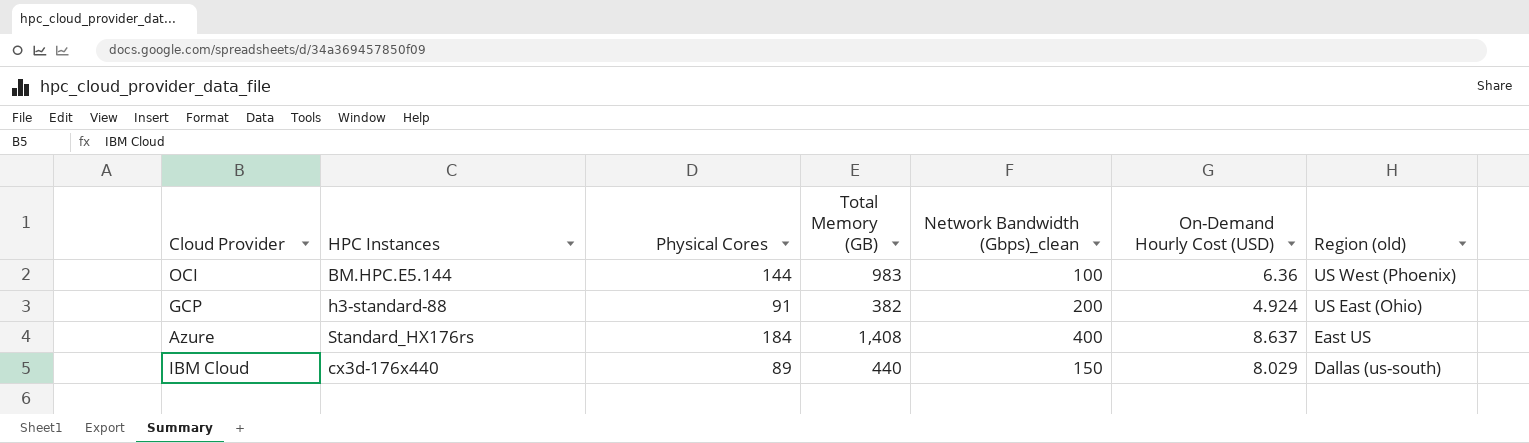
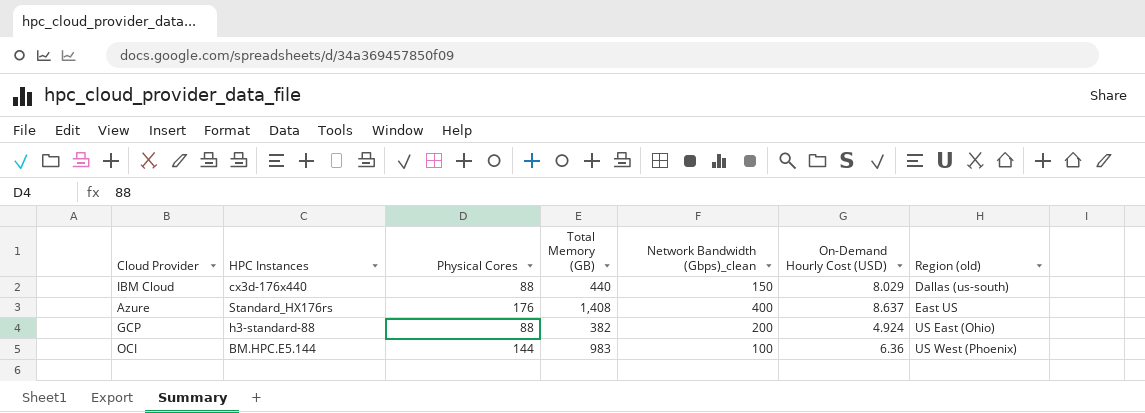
row order: Region (old) descending -> Region (old) ascending
IBM Cloud | Physical Cores: 89 -> 88
Azure | Physical Cores: 184 -> 176
GCP | Physical Cores: 91 -> 88

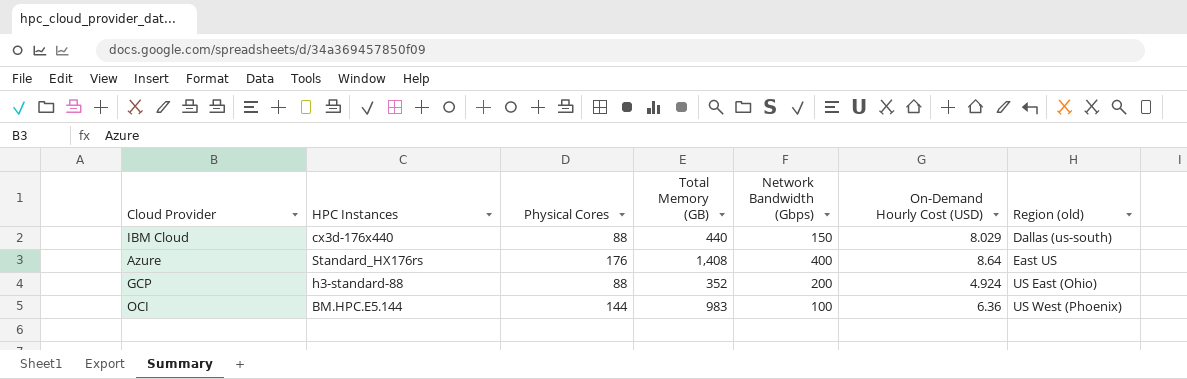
column name: Network Bandwidth (Gbps)_clean -> Network Bandwidth (Gbps)
Azure | On-Demand Hourly Cost (USD): 8.637 -> 8.64
GCP | Total Memory (GB): 382 -> 352

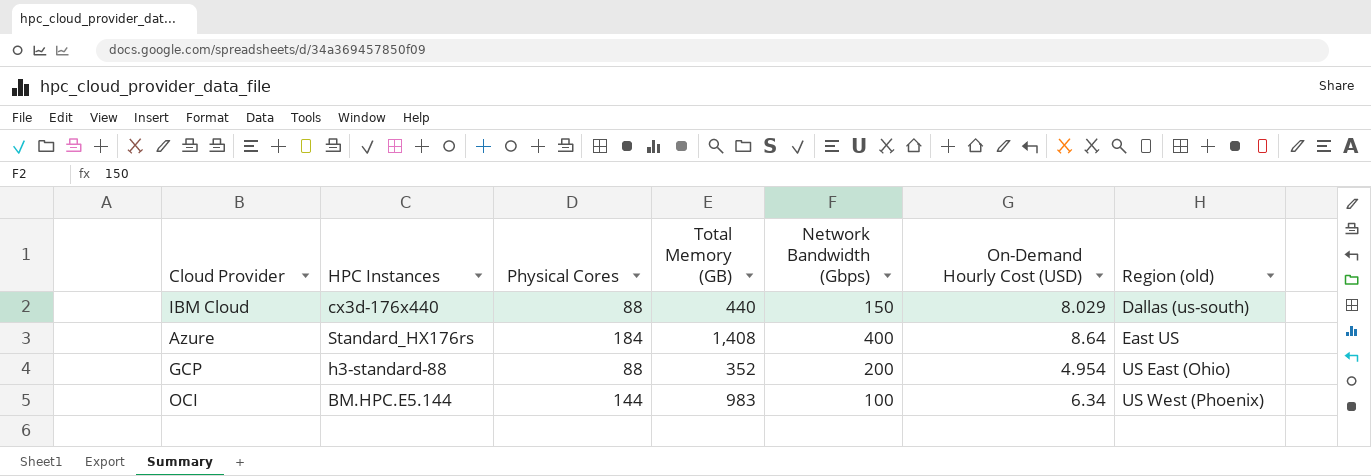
Azure | Physical Cores: 176 -> 184
GCP | On-Demand Hourly Cost (USD): 4.924 -> 4.954
OCI | On-Demand Hourly Cost (USD): 6.36 -> 6.34

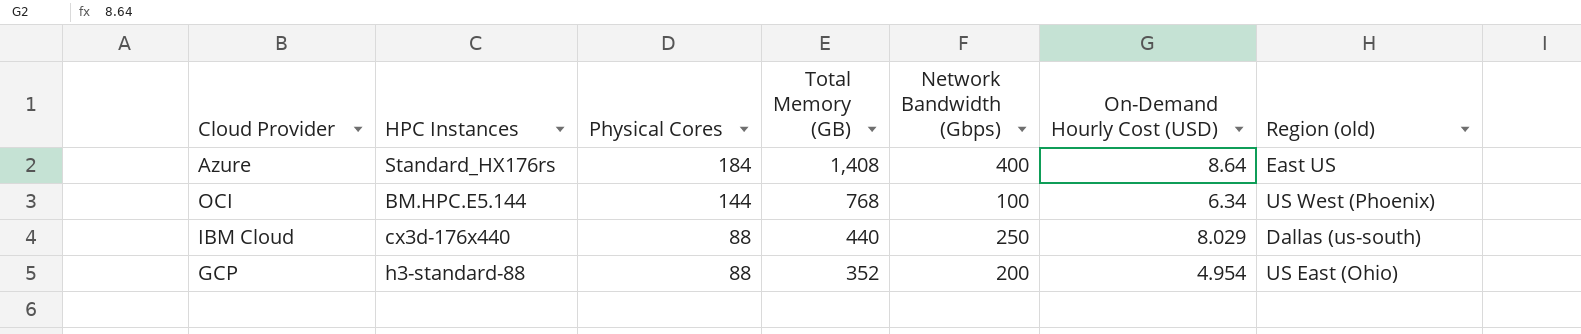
row order: Region (old) ascending -> Physical Cores descending
OCI | Total Memory (GB): 983 -> 768
IBM Cloud | Network Bandwidth (Gbps): 150 -> 250

